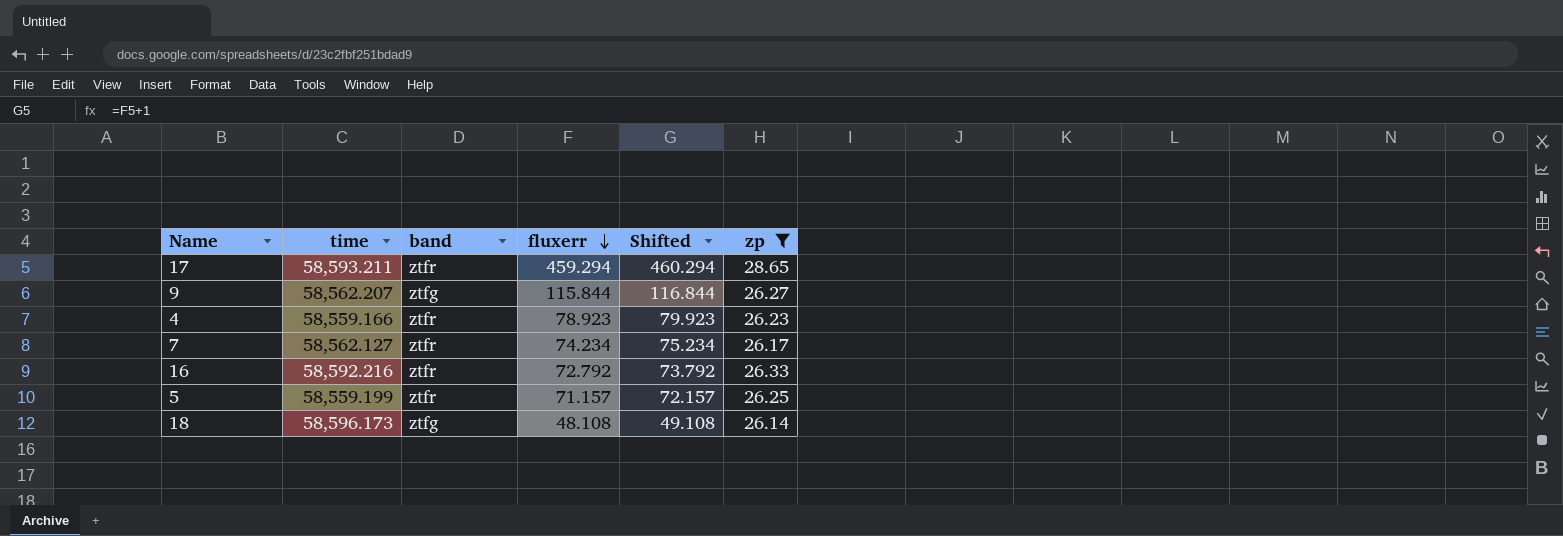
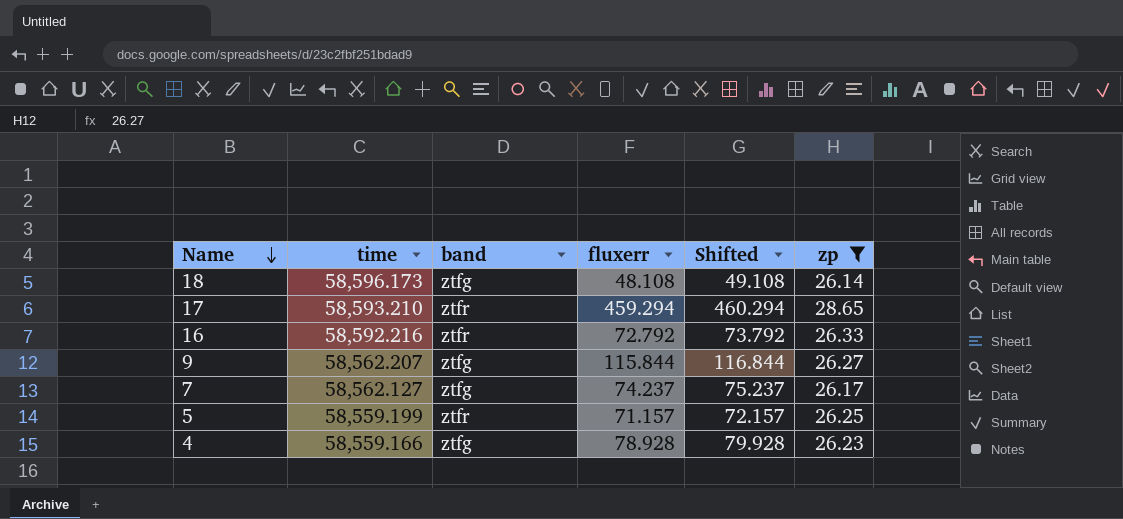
row order: fluxerr descending -> Name descending
17 | time: 58,593.211 -> 58,593.210
7 | band: ztfr -> ztfg
7 | fluxerr: 74.234 -> 74.237
7 | Shifted: 75.234 -> 75.237
4 | band: ztfr -> ztfg
4 | fluxerr: 78.923 -> 78.928
4 | Shifted: 79.923 -> 79.928

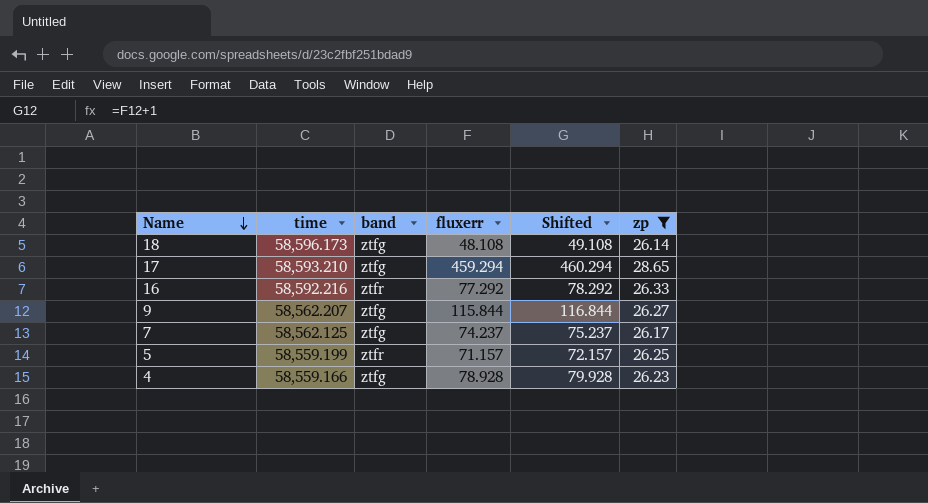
17 | band: ztfr -> ztfg
16 | fluxerr: 72.792 -> 77.292
16 | Shifted: 73.792 -> 78.292
7 | time: 58,562.127 -> 58,562.125

